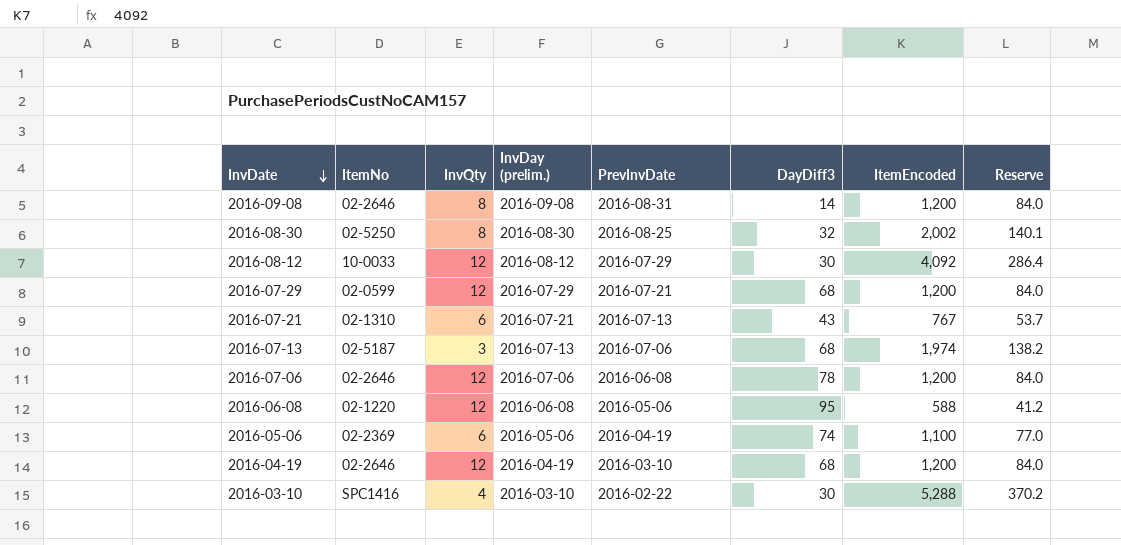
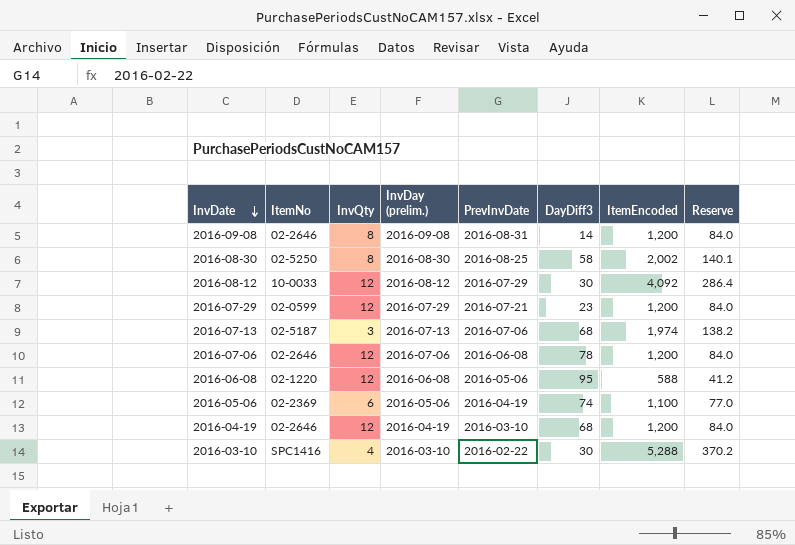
row 2016-07-21: 02-1310 | 6 | 2016-07-21 | 2016-07-13 | 43 | 767 | 53.7 -> none
2016-08-30 | DayDiff3: 32 -> 58
2016-07-29 | DayDiff3: 68 -> 23

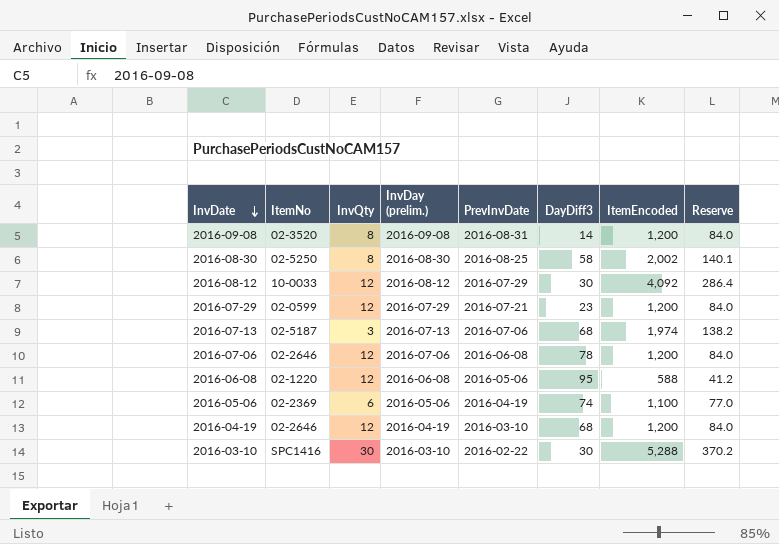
2016-09-08 | ItemNo: 02-2646 -> 02-3520
2016-03-10 | InvQty: 4 -> 30

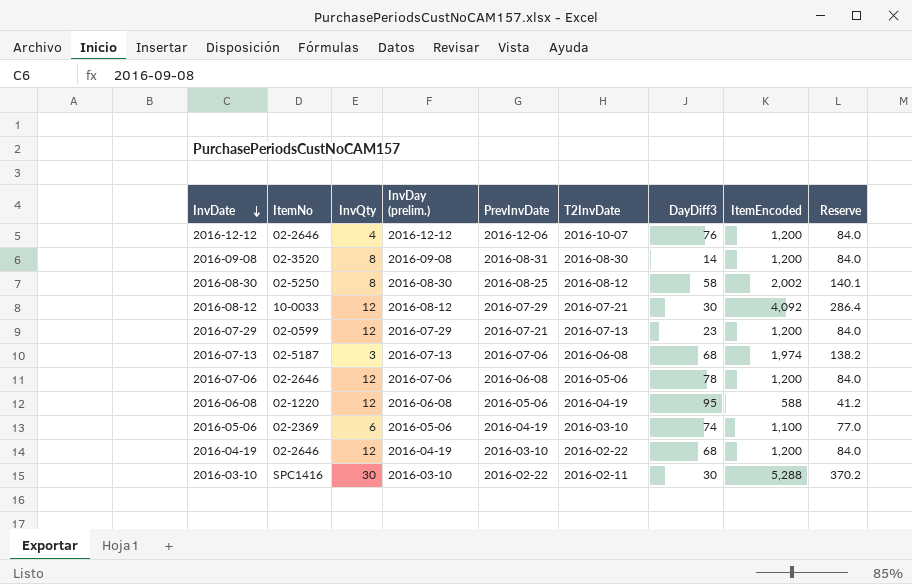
column T2InvDate | position: none -> 6
row 2016-12-12: none -> 02-2646 | 4 | 2016-12-12 | 2016-12-06 | 2016-10-07 | 76 | 1,200 | 84.0

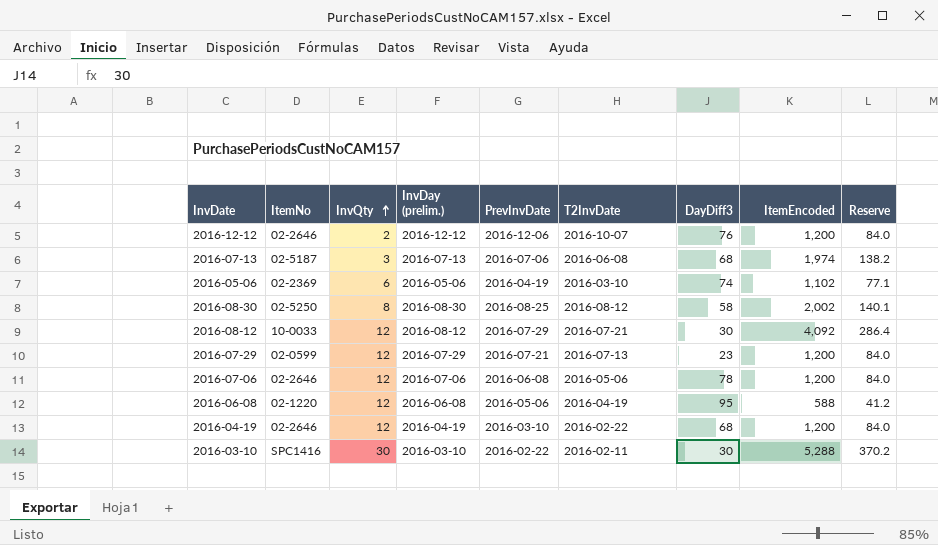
row order: InvDate descending -> InvQty ascending
row 2016-09-08: 02-3520 | 8 | 2016-09-08 | 2016-08-31 | 2016-08-30 | 14 | 1,200 | 84.0 -> none
2016-12-12 | InvQty: 4 -> 2
2016-05-06 | ItemEncoded: 1,100 -> 1,102
2016-05-06 | Reserve: 77.0 -> 77.1

